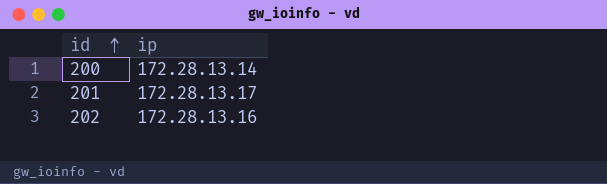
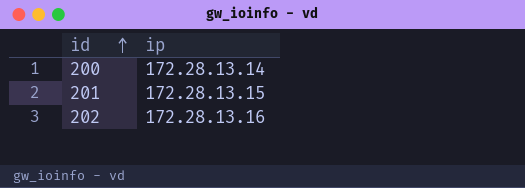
201 | ip: 172.28.13.17 -> 172.28.13.15

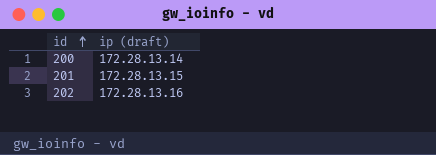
column name: ip -> ip (draft)

